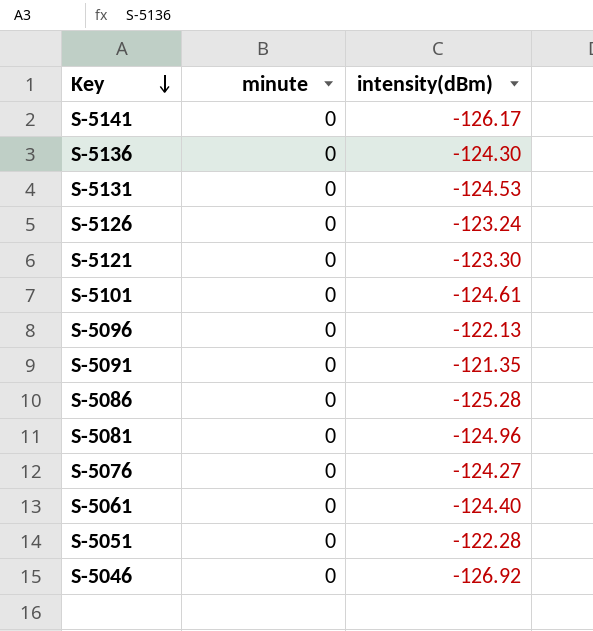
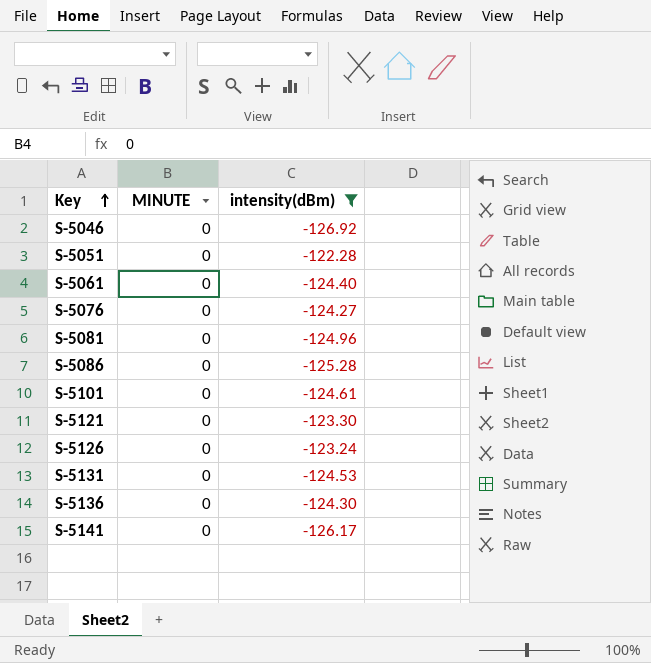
filter: none -> intensity(dBm) <= -122.28
row order: Key descending -> Key ascending
column name: minute -> MINUTE

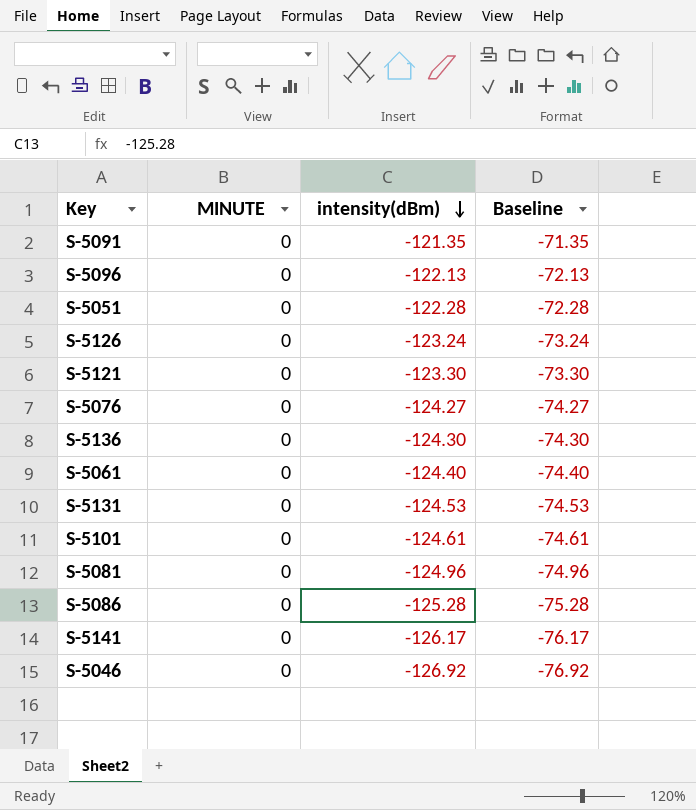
filter: intensity(dBm) <= -122.28 -> none
row order: Key ascending -> intensity(dBm) descending
column Baseline | formula: none -> [intensity(dBm)] + 50

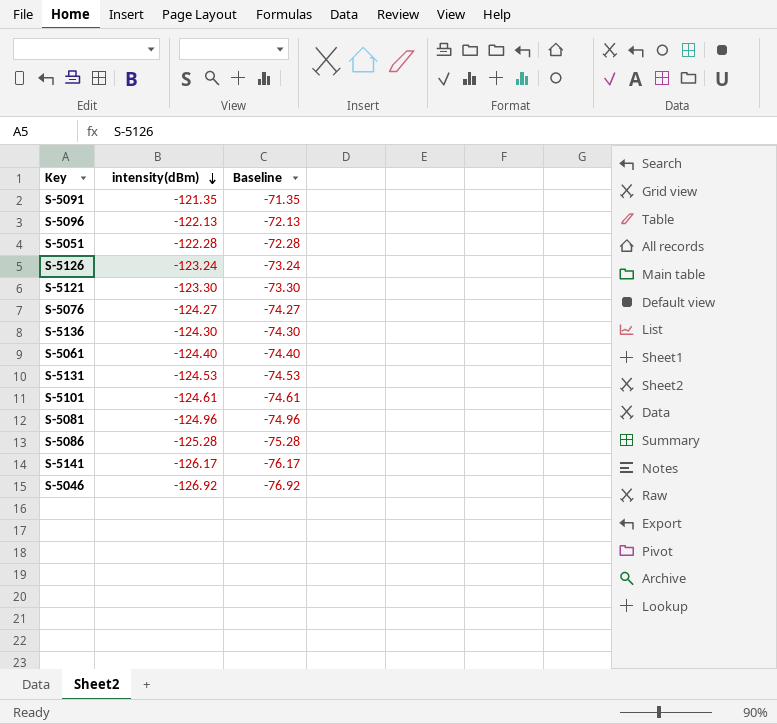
column MINUTE | position: 2 -> none

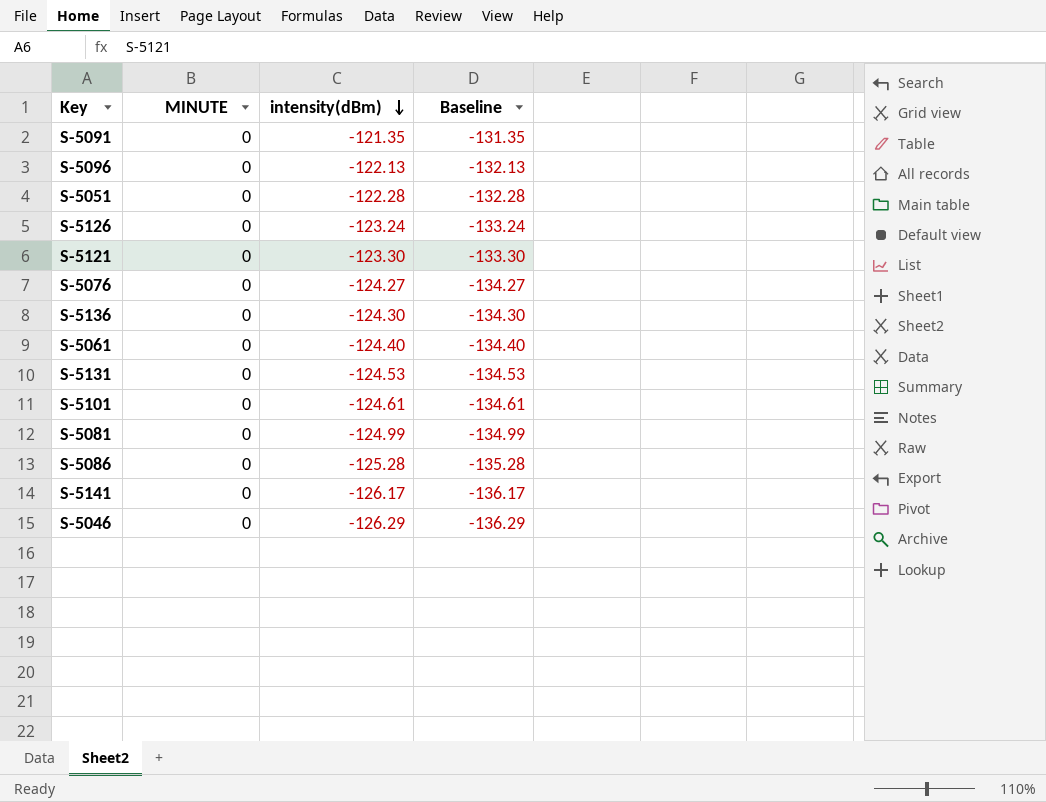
column MINUTE | position: none -> 2
column Baseline | formula: [intensity(dBm)] + 50 -> [intensity(dBm)] - 10
S-5081 | intensity(dBm): -124.96 -> -124.99
S-5046 | intensity(dBm): -126.92 -> -126.29

